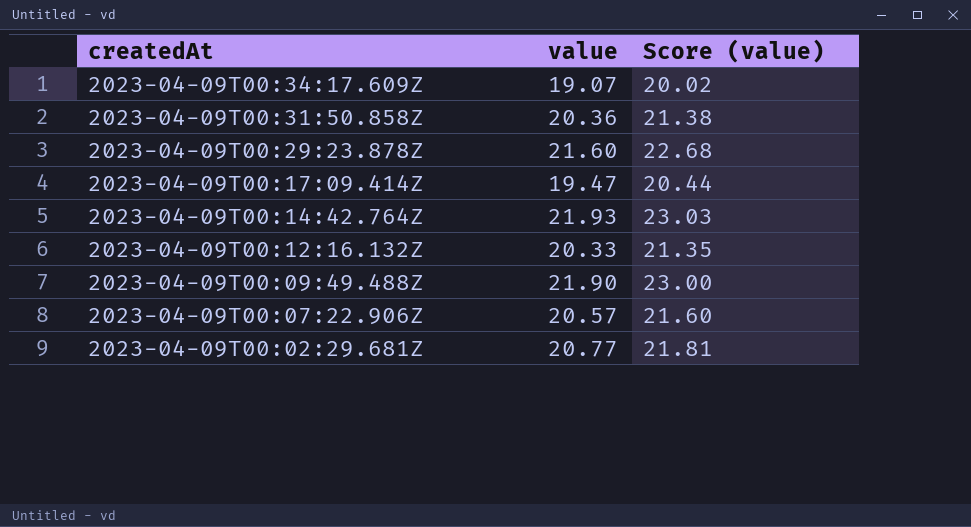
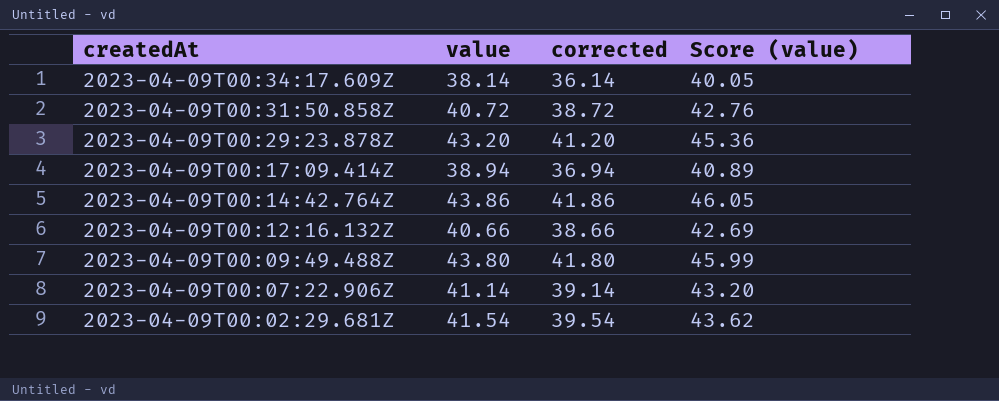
column corrected | formula: none -> [value] - 2
2023-04-09T00:34:17.609Z | value: 19.07 -> 38.14
2023-04-09T00:34:17.609Z | Score (value): 20.02 -> 40.05
2023-04-09T00:31:50.858Z | value: 20.36 -> 40.72
2023-04-09T00:31:50.858Z | Score (value): 21.38 -> 42.76
2023-04-09T00:29:23.878Z | value: 21.60 -> 43.20
2023-04-09T00:29:23.878Z | Score (value): 22.68 -> 45.36
2023-04-09T00:17:09.414Z | value: 19.47 -> 38.94
2023-04-09T00:17:09.414Z | Score (value): 20.44 -> 40.89
2023-04-09T00:14:42.764Z | value: 21.93 -> 43.86
2023-04-09T00:14:42.764Z | Score (value): 23.03 -> 46.05
2023-04-09T00:12:16.132Z | value: 20.33 -> 40.66
2023-04-09T00:12:16.132Z | Score (value): 21.35 -> 42.69
2023-04-09T00:09:49.488Z | value: 21.90 -> 43.80
2023-04-09T00:09:49.488Z | Score (value): 23.00 -> 45.99
2023-04-09T00:07:22.906Z | value: 20.57 -> 41.14
2023-04-09T00:07:22.906Z | Score (value): 21.60 -> 43.20
2023-04-09T00:02:29.681Z | value: 20.77 -> 41.54
2023-04-09T00:02:29.681Z | Score (value): 21.81 -> 43.62

